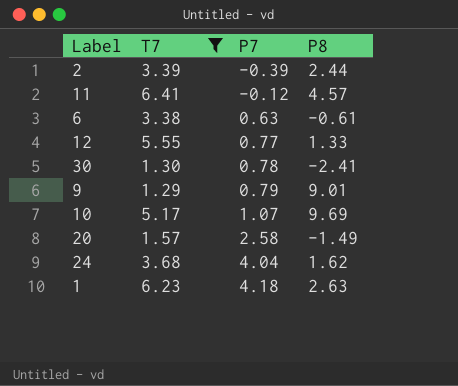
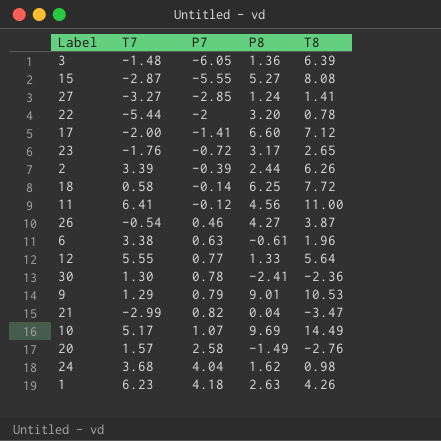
filter: T7 >= 1.29 -> none
column T8 | position: none -> 5
11 | P8: 4.57 -> 4.56

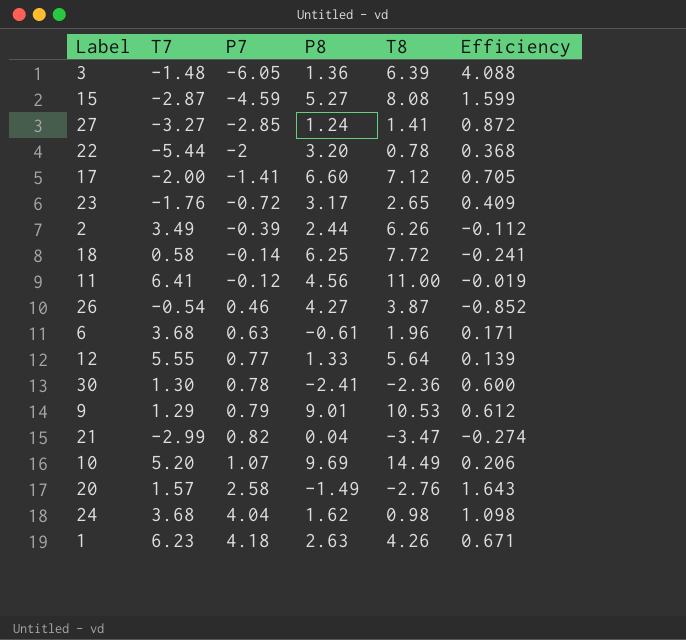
column Efficiency | formula: none -> [P7] / [T7]
15 | P7: -5.55 -> -4.59
2 | T7: 3.39 -> 3.49
6 | T7: 3.38 -> 3.68
10 | T7: 5.17 -> 5.20

